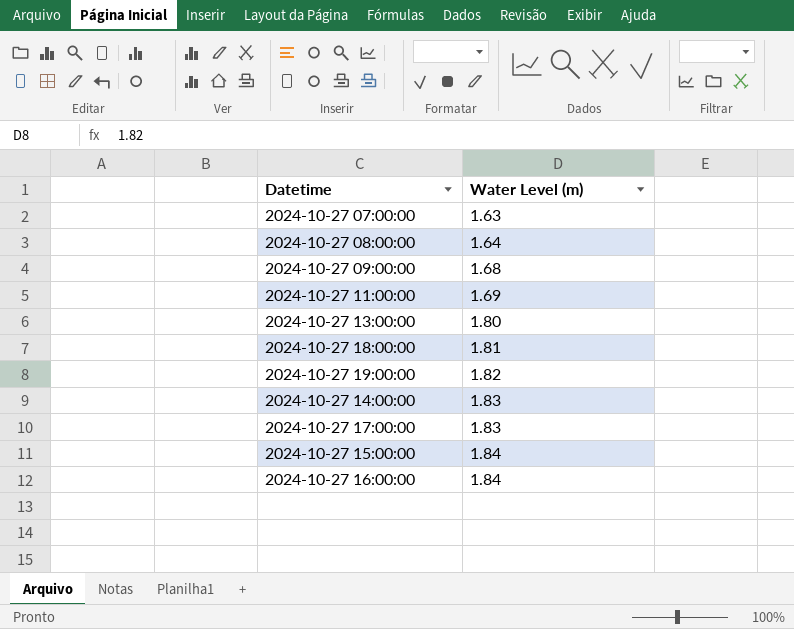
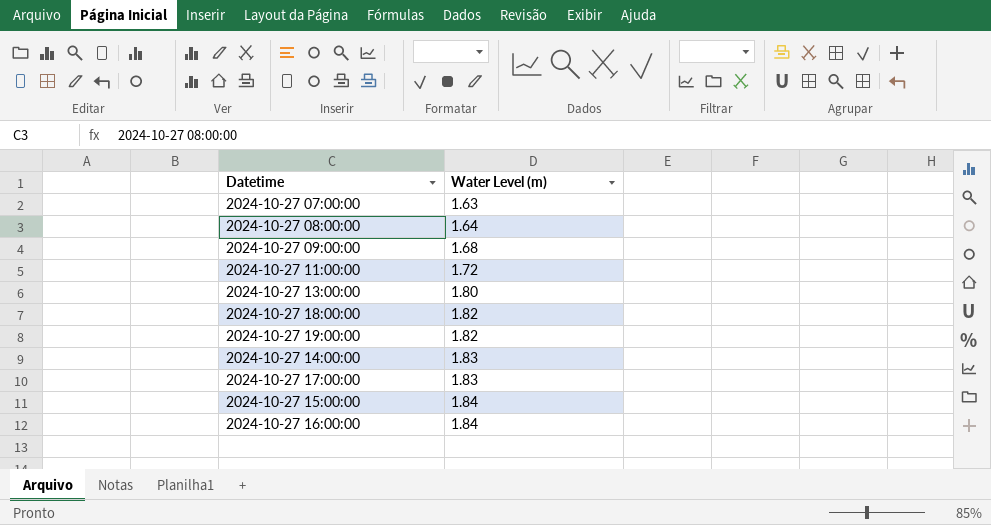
2024-10-27 11:00:00 | Water Level (m): 1.69 -> 1.72
2024-10-27 18:00:00 | Water Level (m): 1.81 -> 1.82

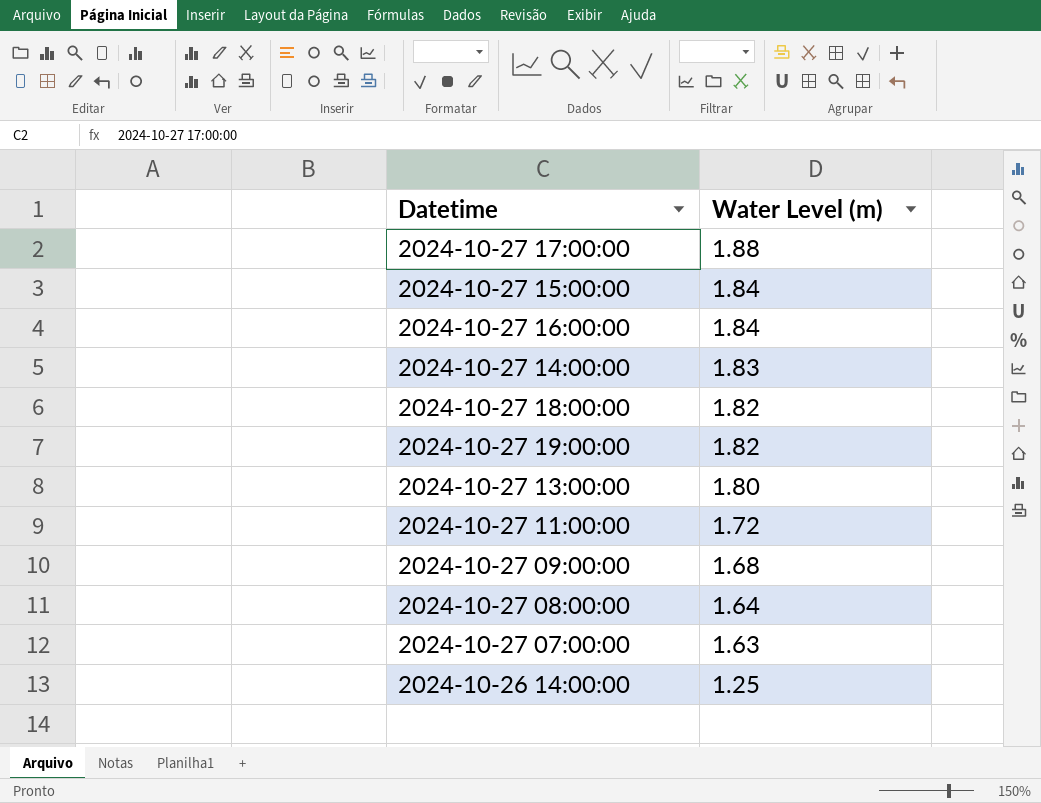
row order: Water Level (m) ascending -> Water Level (m) descending
2024-10-27 17:00:00 | Water Level (m): 1.83 -> 1.88
row 2024-10-26 14:00:00: none -> 1.25

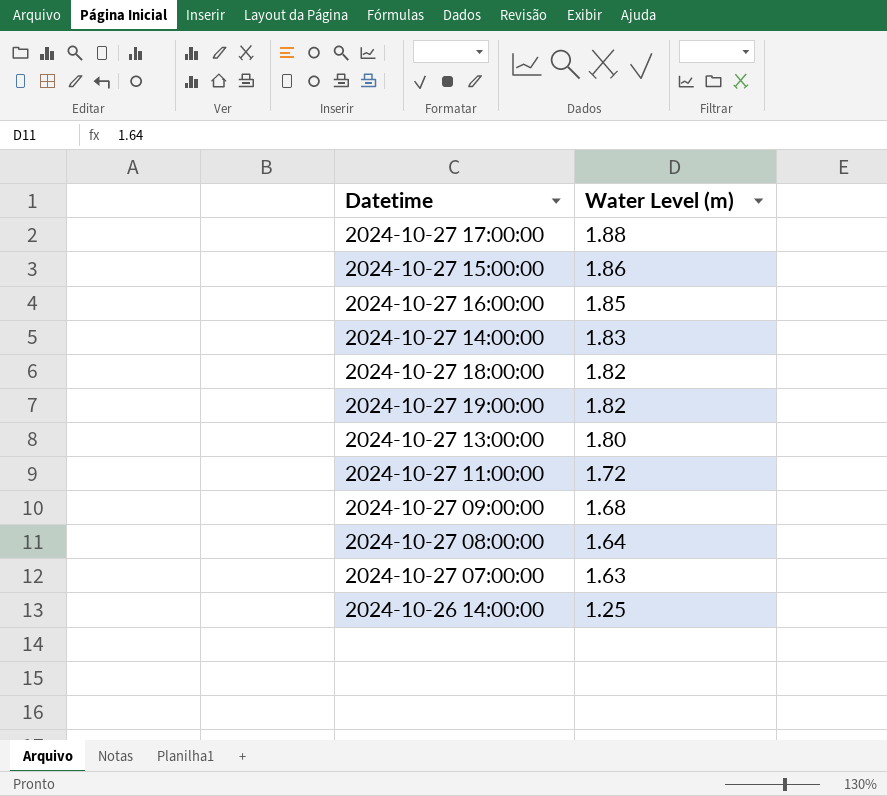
2024-10-27 15:00:00 | Water Level (m): 1.84 -> 1.86
2024-10-27 16:00:00 | Water Level (m): 1.84 -> 1.85

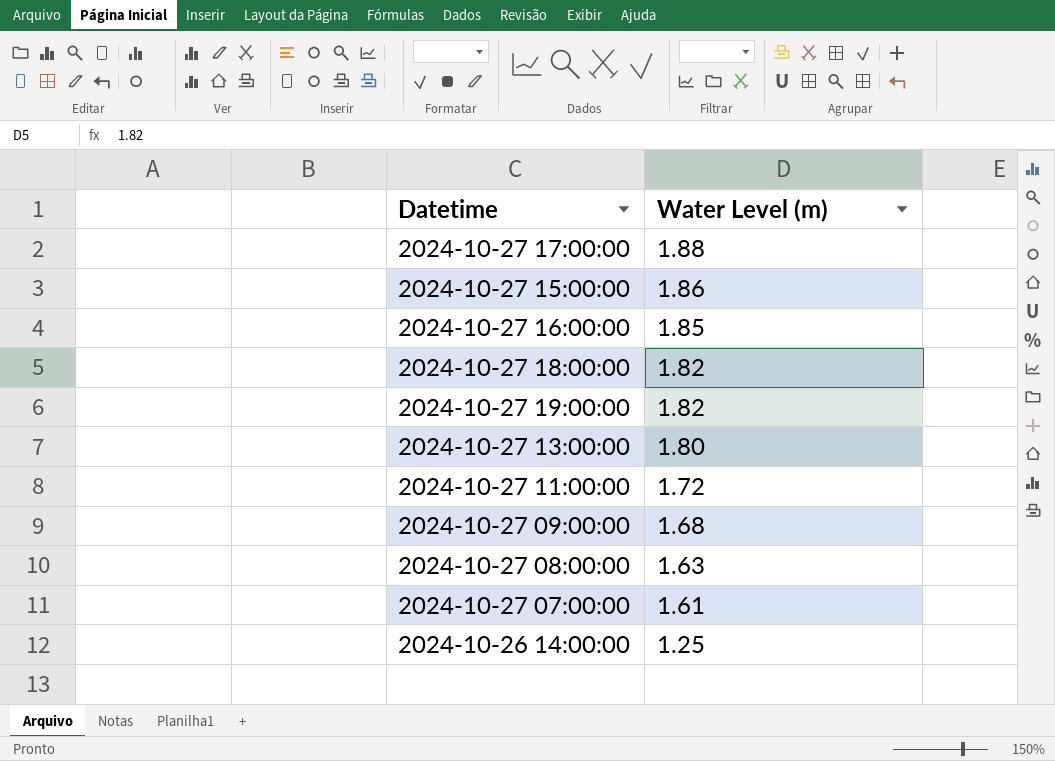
row 2024-10-27 14:00:00: 1.83 -> none
2024-10-27 08:00:00 | Water Level (m): 1.64 -> 1.63
2024-10-27 07:00:00 | Water Level (m): 1.63 -> 1.61

